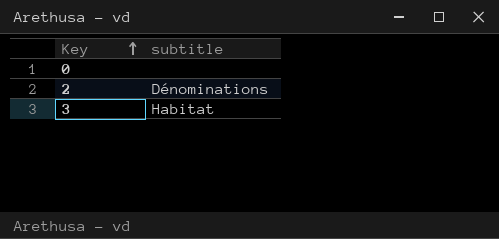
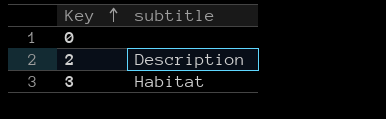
2 | subtitle: Dénominations -> Description

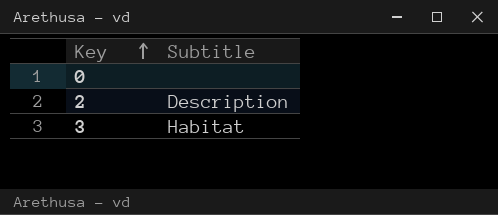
column name: subtitle -> Subtitle

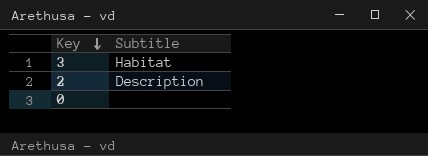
row order: Key ascending -> Key descending

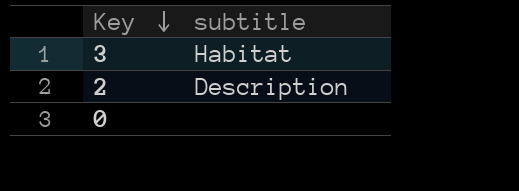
column name: Subtitle -> subtitle

